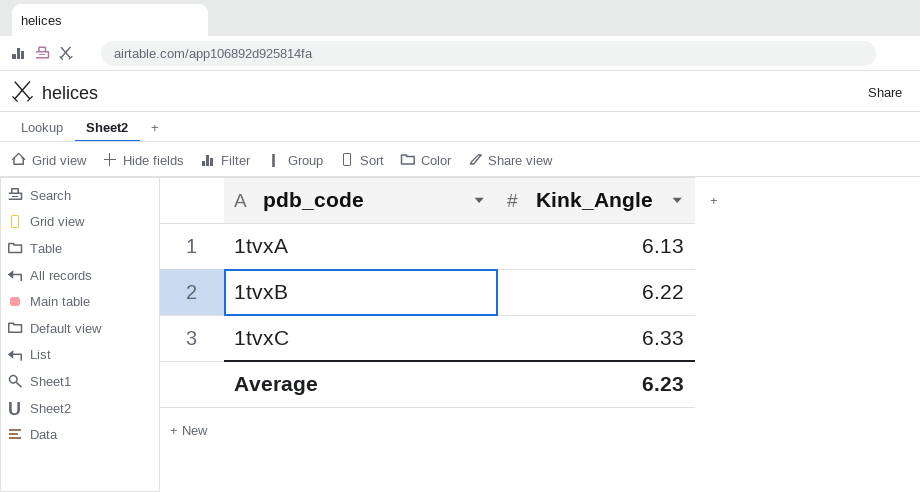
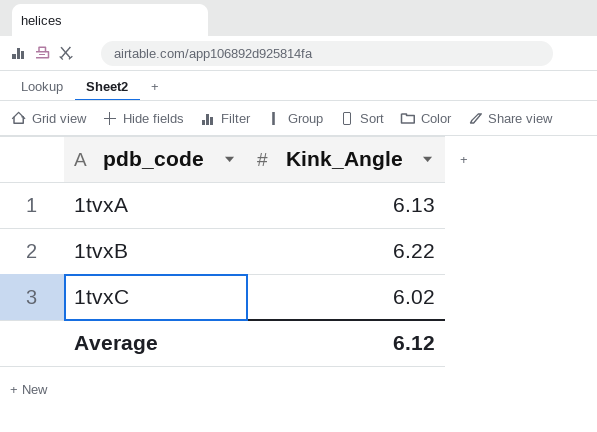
1tvxC | Kink_Angle: 6.33 -> 6.02
Average | Kink_Angle: 6.23 -> 6.12

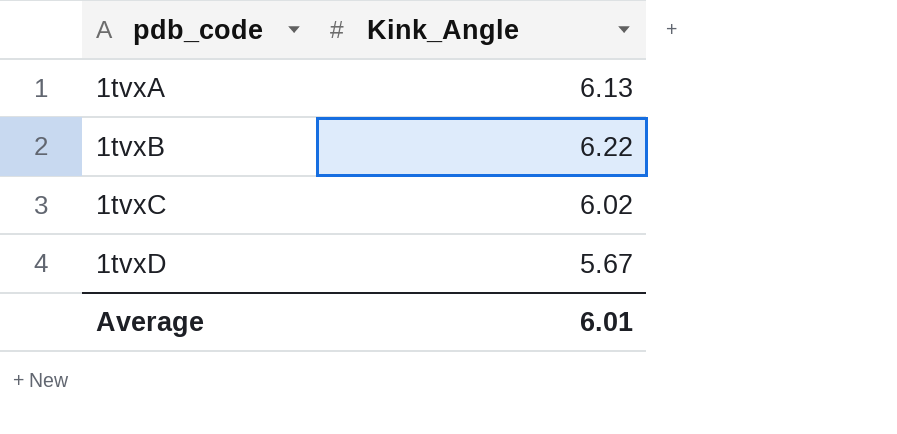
row 1tvxD: none -> 5.67
Average | Kink_Angle: 6.12 -> 6.01

